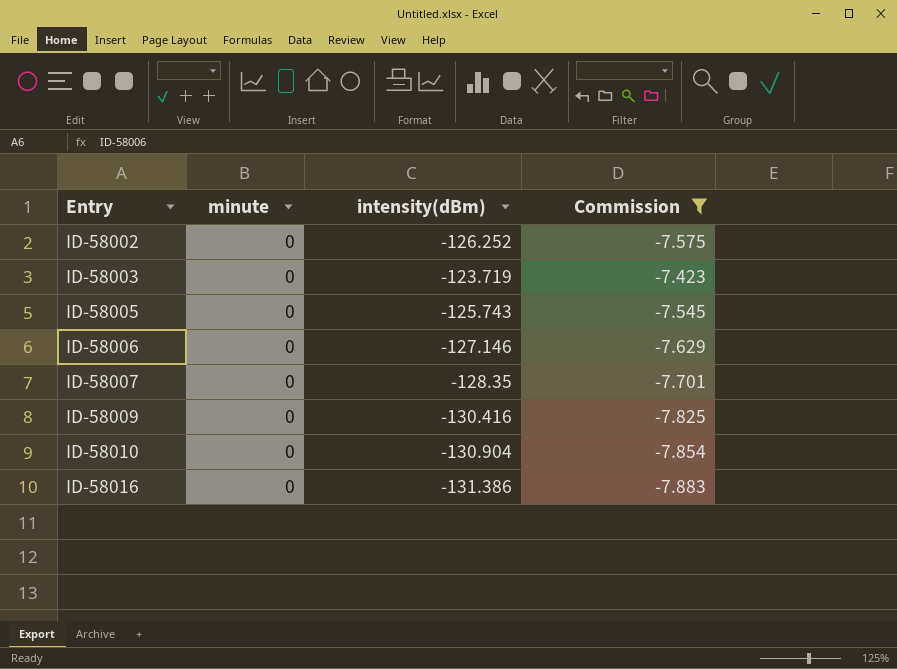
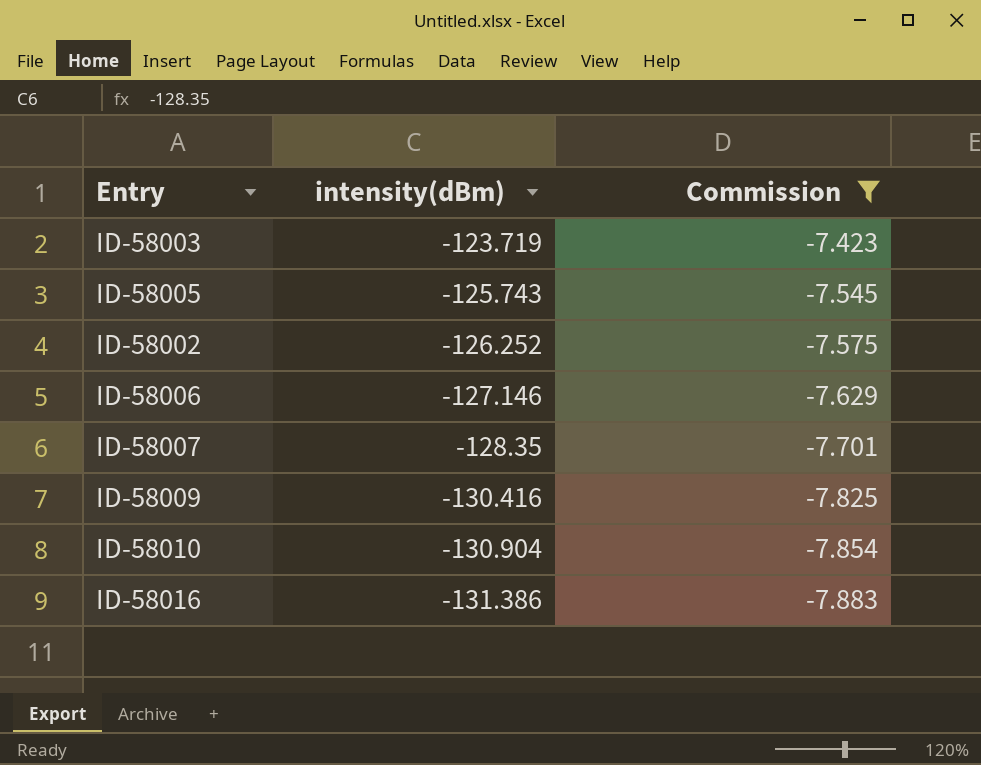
row order: Entry ascending -> intensity(dBm) descending
column minute | position: 2 -> none

